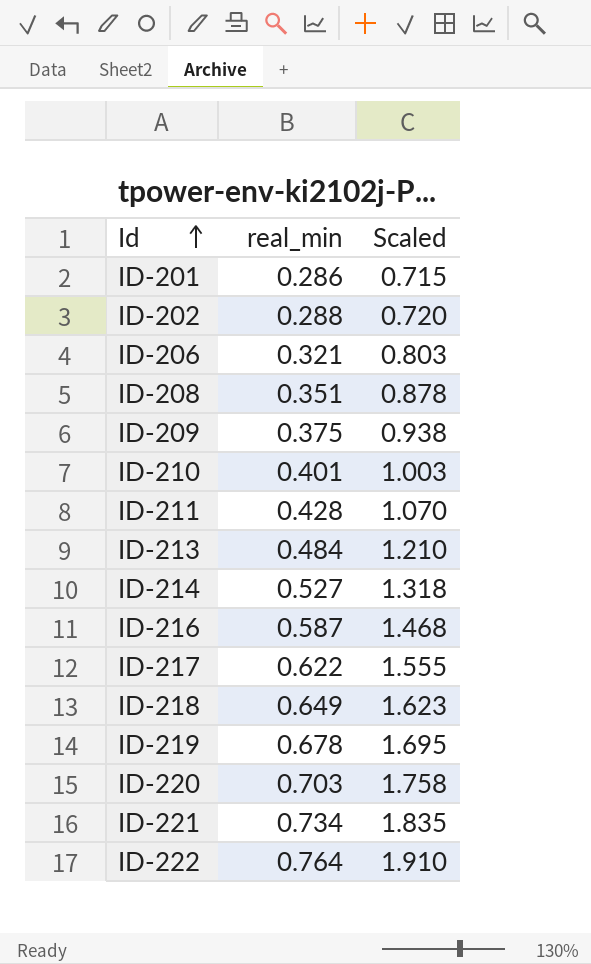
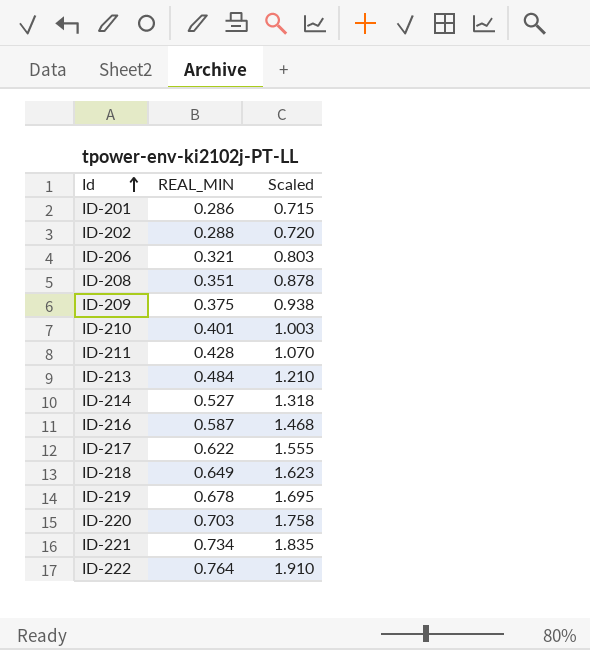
column name: real_min -> REAL_MIN

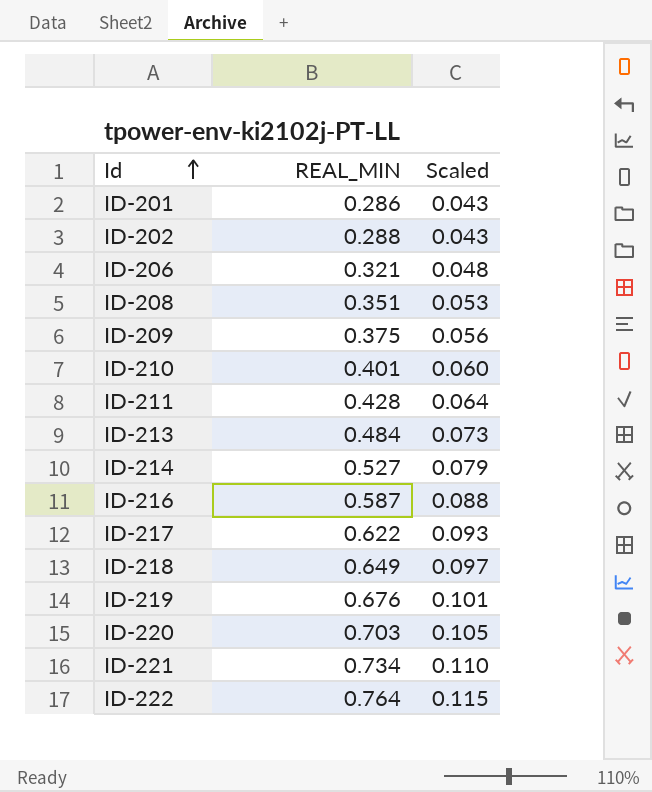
column Scaled | formula: [REAL_MIN] * 2.5 -> [REAL_MIN] * 0.15
ID-219 | REAL_MIN: 0.678 -> 0.676

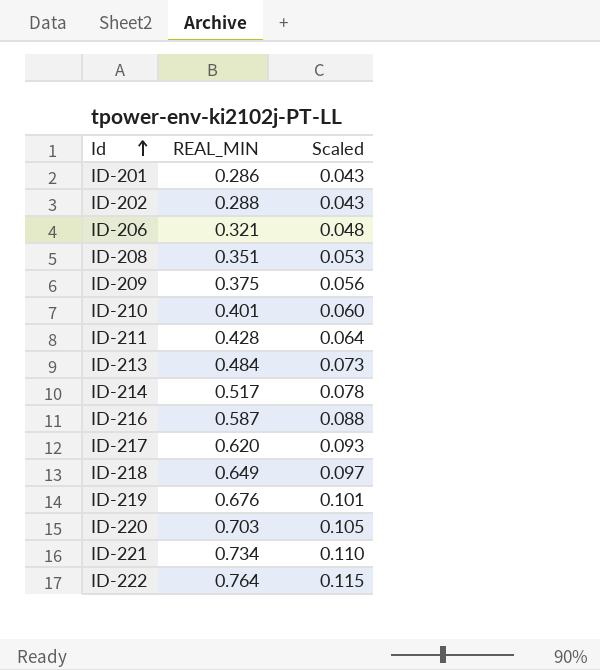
ID-214 | REAL_MIN: 0.527 -> 0.517
ID-214 | Scaled: 0.079 -> 0.078
ID-217 | REAL_MIN: 0.622 -> 0.620

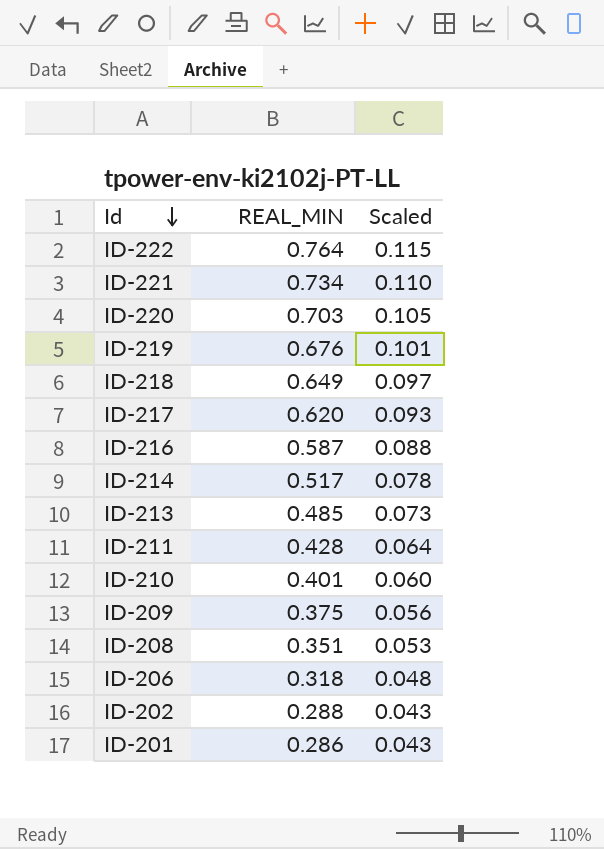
row order: Id ascending -> Id descending
ID-213 | REAL_MIN: 0.484 -> 0.485
ID-206 | REAL_MIN: 0.321 -> 0.318

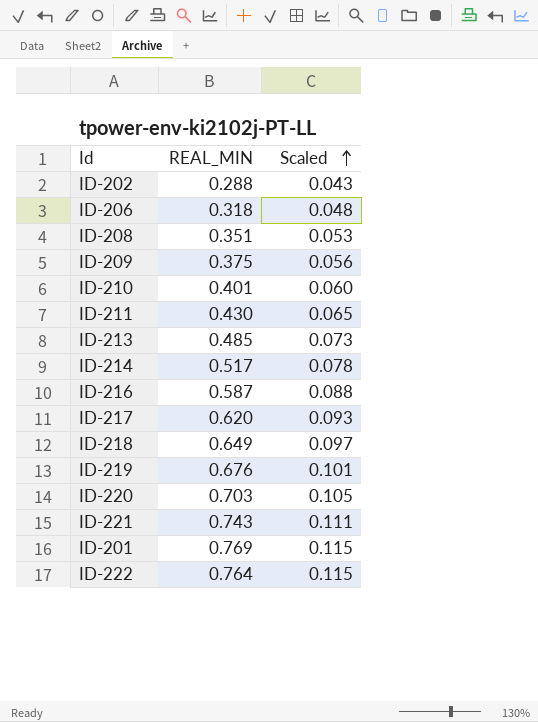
row order: Id descending -> Scaled ascending
ID-211 | REAL_MIN: 0.428 -> 0.430
ID-211 | Scaled: 0.064 -> 0.065
ID-221 | REAL_MIN: 0.734 -> 0.743
ID-221 | Scaled: 0.110 -> 0.111
ID-201 | REAL_MIN: 0.286 -> 0.769
ID-201 | Scaled: 0.043 -> 0.115

